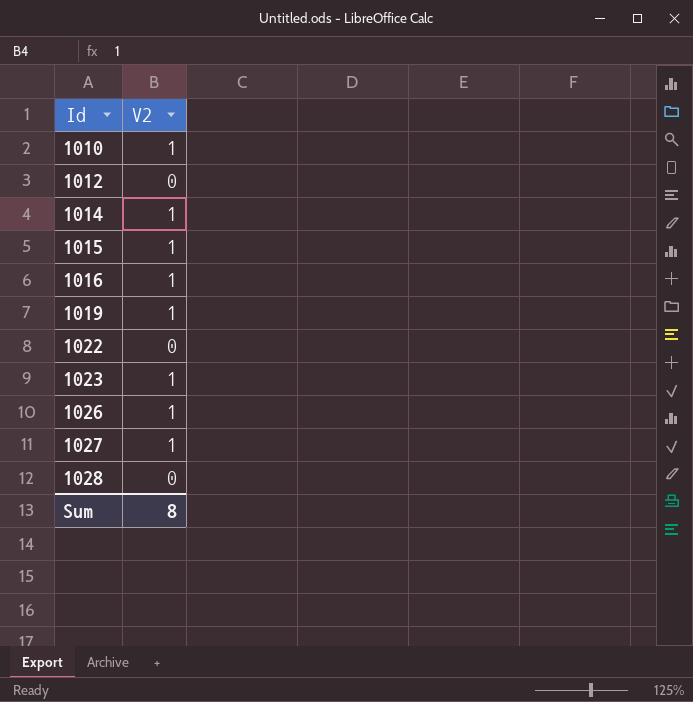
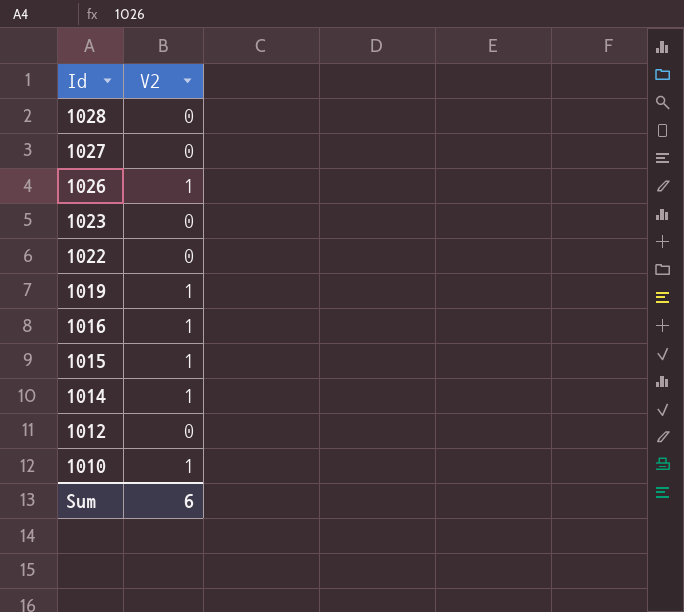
row order: Id ascending -> Id descending
1027 | V2: 1 -> 0
1023 | V2: 1 -> 0
Sum | V2: 8 -> 6

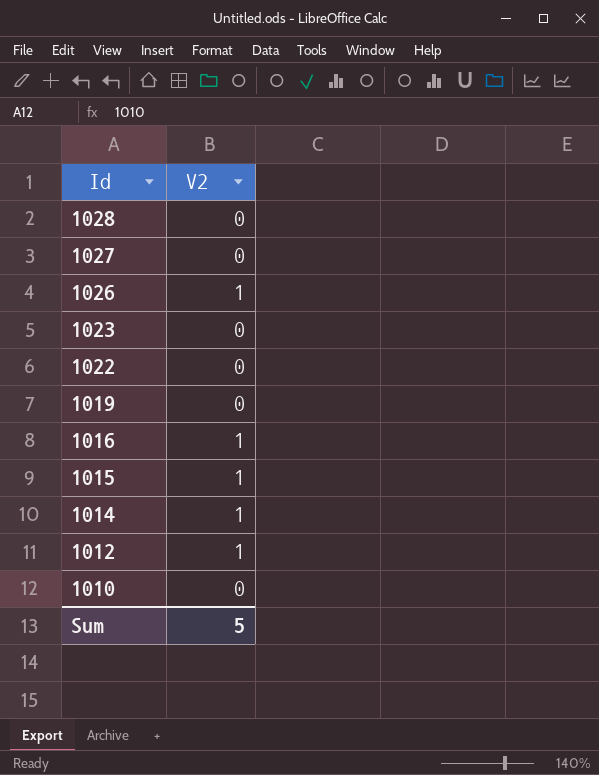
1019 | V2: 1 -> 0
1012 | V2: 0 -> 1
1010 | V2: 1 -> 0
Sum | V2: 6 -> 5

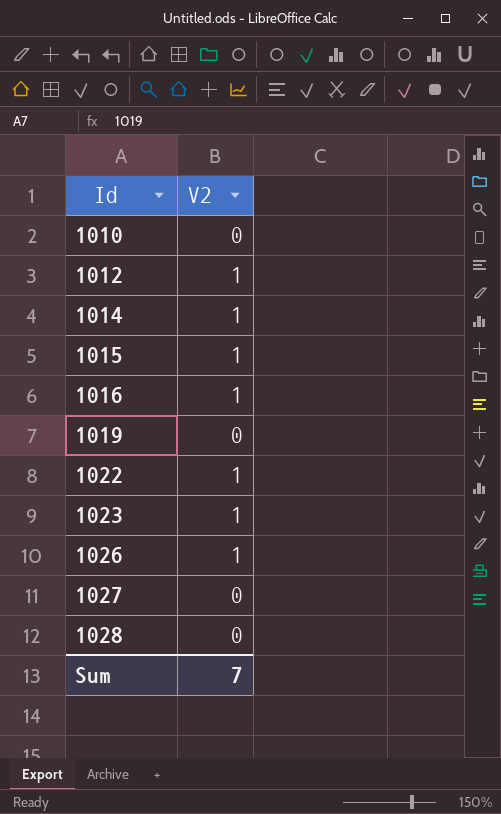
row order: Id descending -> Id ascending
1022 | V2: 0 -> 1
1023 | V2: 0 -> 1
Sum | V2: 5 -> 7

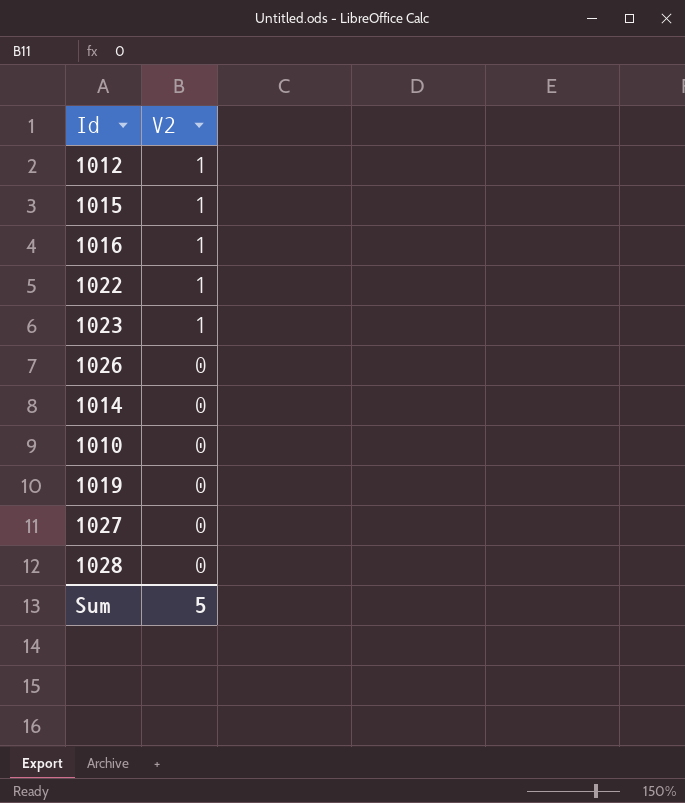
row order: Id ascending -> V2 descending
1026 | V2: 1 -> 0
1014 | V2: 1 -> 0
Sum | V2: 7 -> 5

